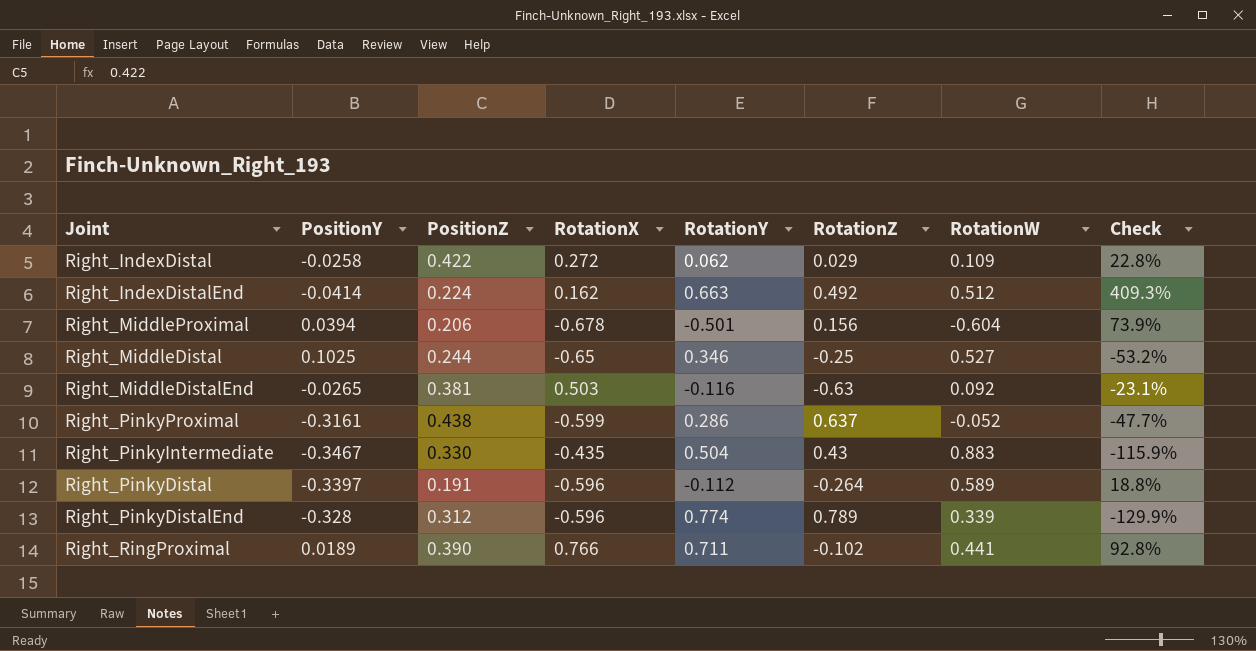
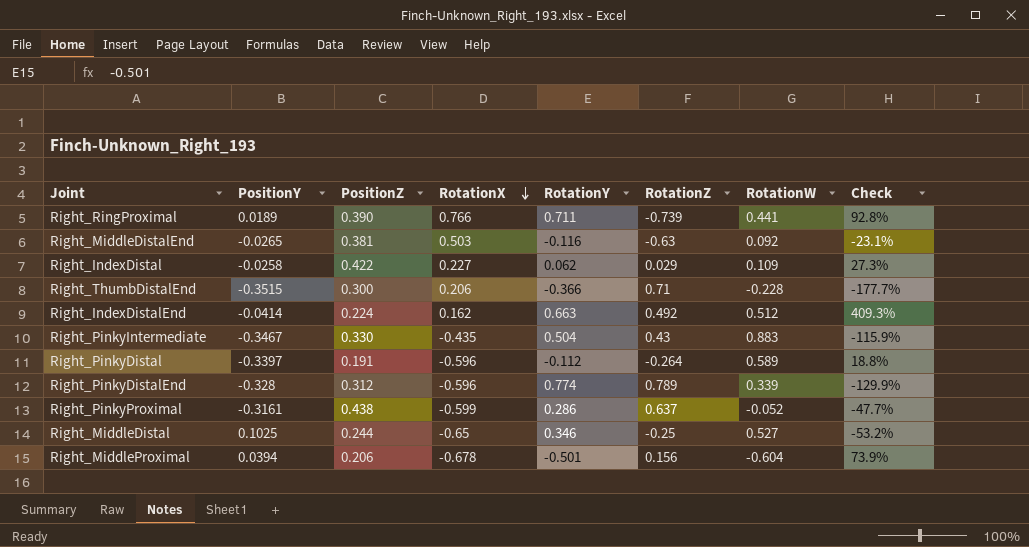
row order: none -> RotationX descending
Right_RingProximal | RotationZ: -0.102 -> -0.739
Right_IndexDistal | RotationX: 0.272 -> 0.227
Right_IndexDistal | Check: 22.8% -> 27.3%
row Right_ThumbDistalEnd: none -> -0.3515 | 0.300 | 0.206 | -0.366 | 0.71 | -0.228 | -177.7%

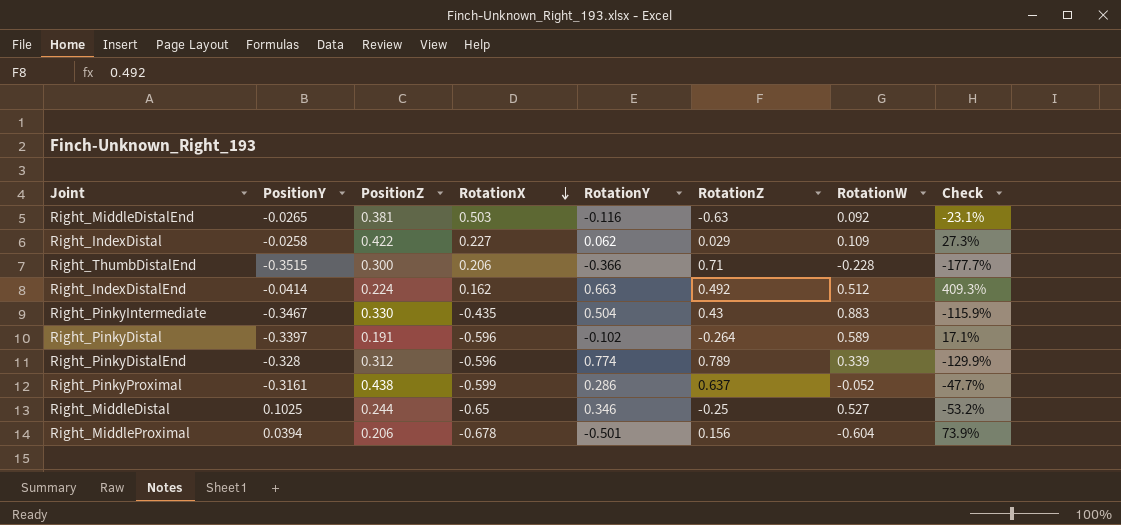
row Right_RingProximal: 0.0189 | 0.390 | 0.766 | 0.711 | -0.739 | 0.441 | 92.8% -> none
Right_PinkyDistal | RotationY: -0.112 -> -0.102
Right_PinkyDistal | Check: 18.8% -> 17.1%

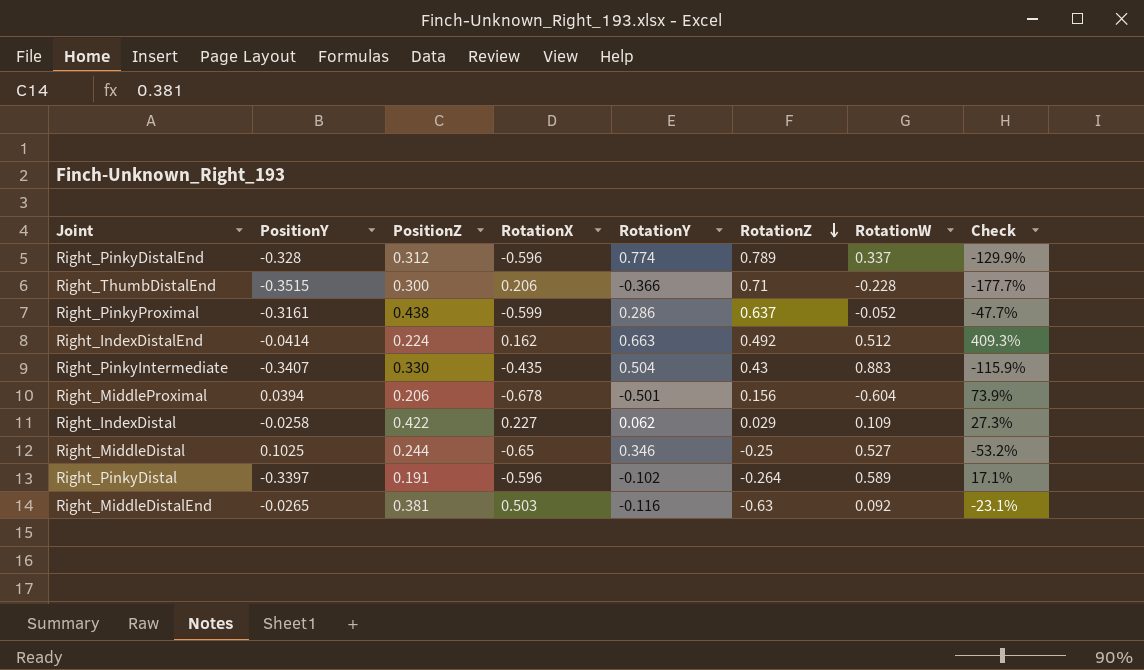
row order: RotationX descending -> RotationZ descending
Right_PinkyDistalEnd | RotationW: 0.339 -> 0.337
Right_PinkyIntermediate | PositionY: -0.3467 -> -0.3407

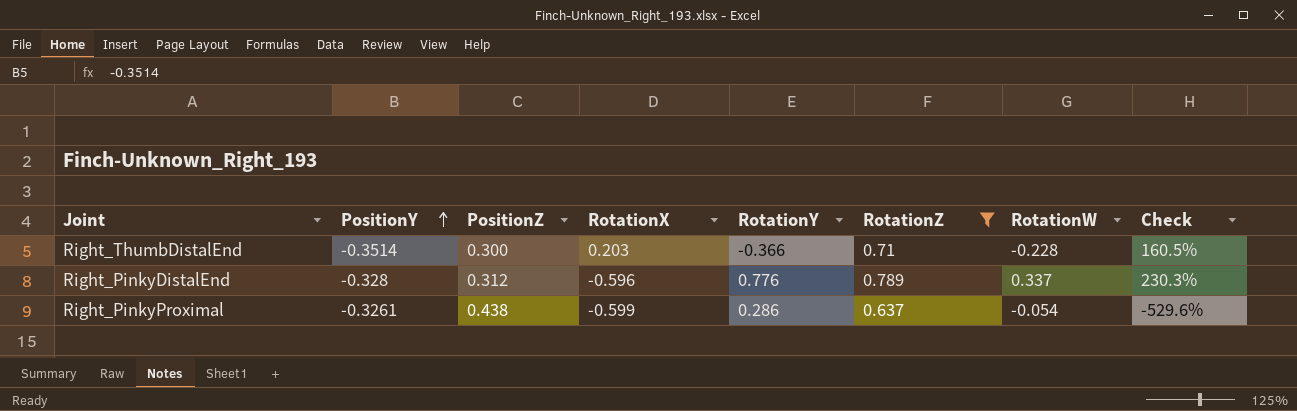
filter: none -> RotationZ >= 0.637
row order: RotationZ descending -> PositionY ascending
column Check | formula: [RotationY] / [RotationX] -> [RotationY] / [RotationW]
Right_ThumbDistalEnd | PositionY: -0.3515 -> -0.3514
Right_ThumbDistalEnd | RotationX: 0.206 -> 0.203
Right_PinkyDistalEnd | RotationY: 0.774 -> 0.776
Right_PinkyProximal | PositionY: -0.3161 -> -0.3261
Right_PinkyProximal | RotationW: -0.052 -> -0.054

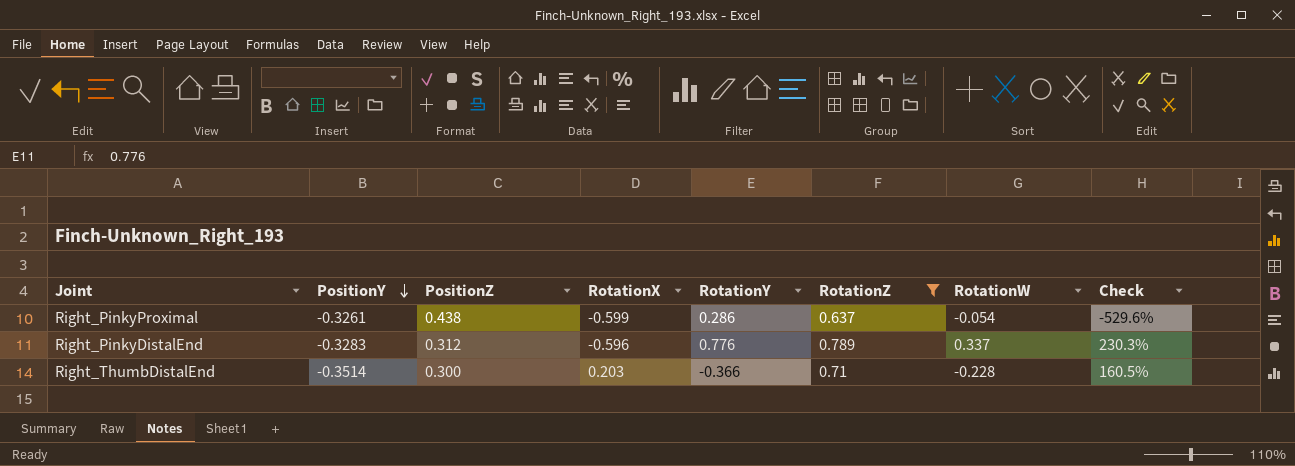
row order: PositionY ascending -> PositionY descending
Right_PinkyDistalEnd | PositionY: -0.328 -> -0.3283

